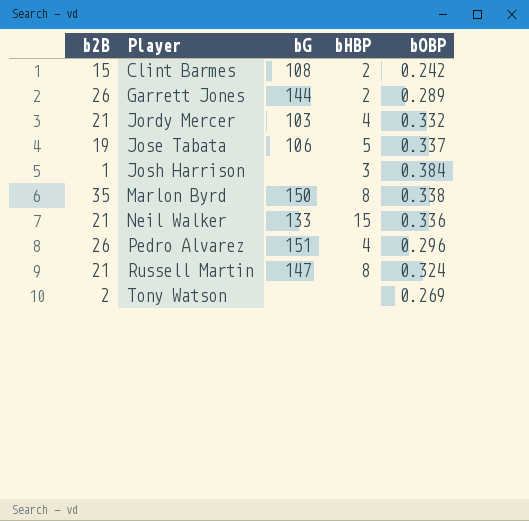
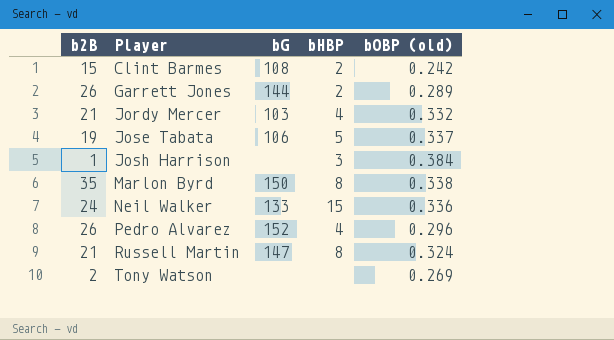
column name: bOBP -> bOBP (old)
Neil Walker | b2B: 21 -> 24
Pedro Alvarez | bG: 151 -> 152

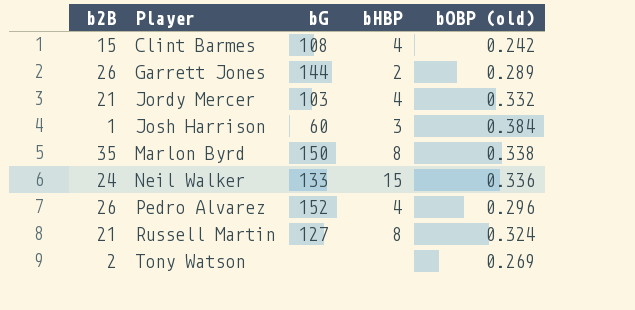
row Jose Tabata: 19 | 106 | 5 | 0.337 -> none
Clint Barmes | bHBP: 2 -> 4
Josh Harrison | bG: none -> 60
Russell Martin | bG: 147 -> 127

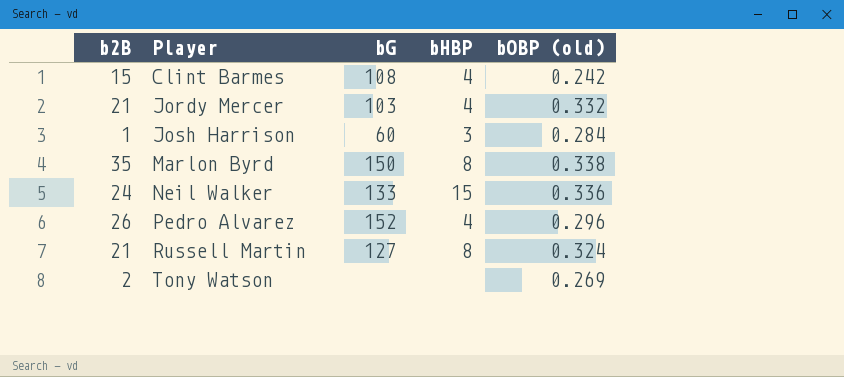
row Garrett Jones: 26 | 144 | 2 | 0.289 -> none
Josh Harrison | bOBP (old): 0.384 -> 0.284

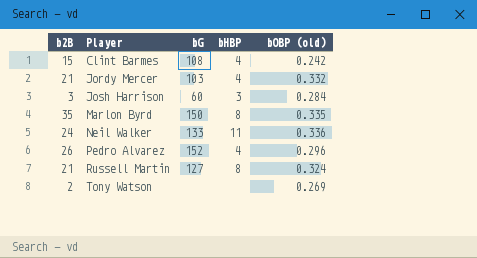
Josh Harrison | b2B: 1 -> 3
Marlon Byrd | bOBP (old): 0.338 -> 0.335
Neil Walker | bHBP: 15 -> 11

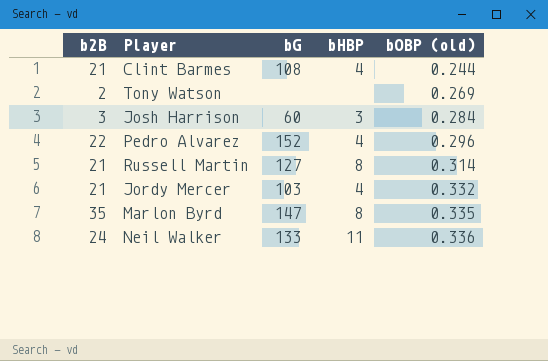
row order: Player ascending -> bOBP (old) ascending
Clint Barmes | b2B: 15 -> 21
Clint Barmes | bOBP (old): 0.242 -> 0.244
Pedro Alvarez | b2B: 26 -> 22
Russell Martin | bOBP (old): 0.324 -> 0.314
Marlon Byrd | bG: 150 -> 147

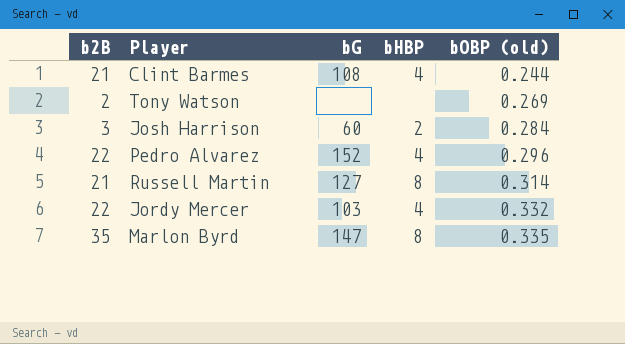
row Neil Walker: 24 | 133 | 11 | 0.336 -> none
Josh Harrison | bHBP: 3 -> 2
Jordy Mercer | b2B: 21 -> 22

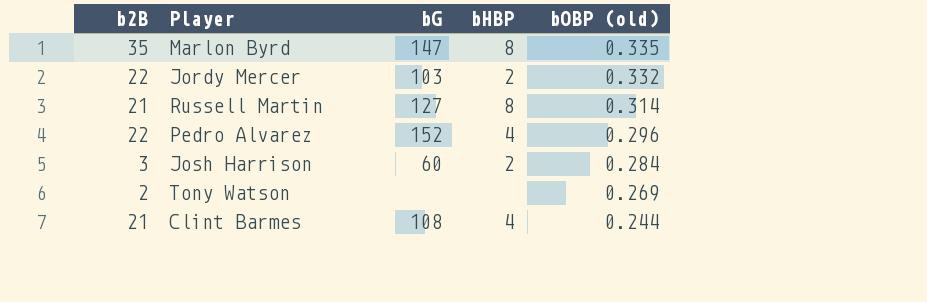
row order: bOBP (old) ascending -> bOBP (old) descending
Jordy Mercer | bHBP: 4 -> 2

